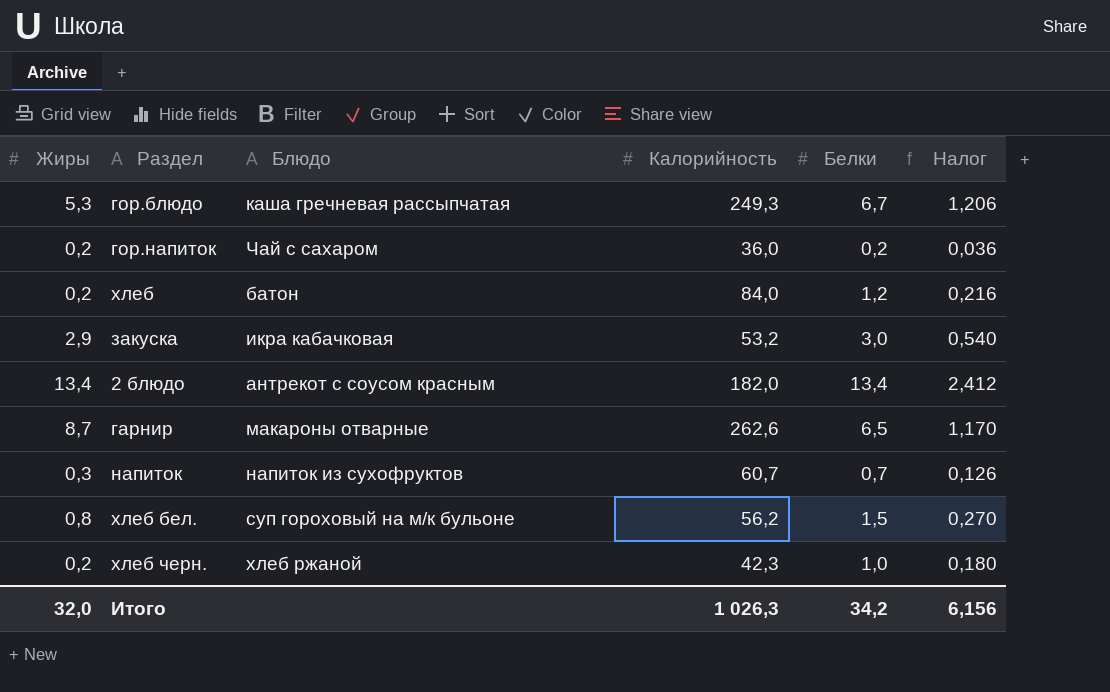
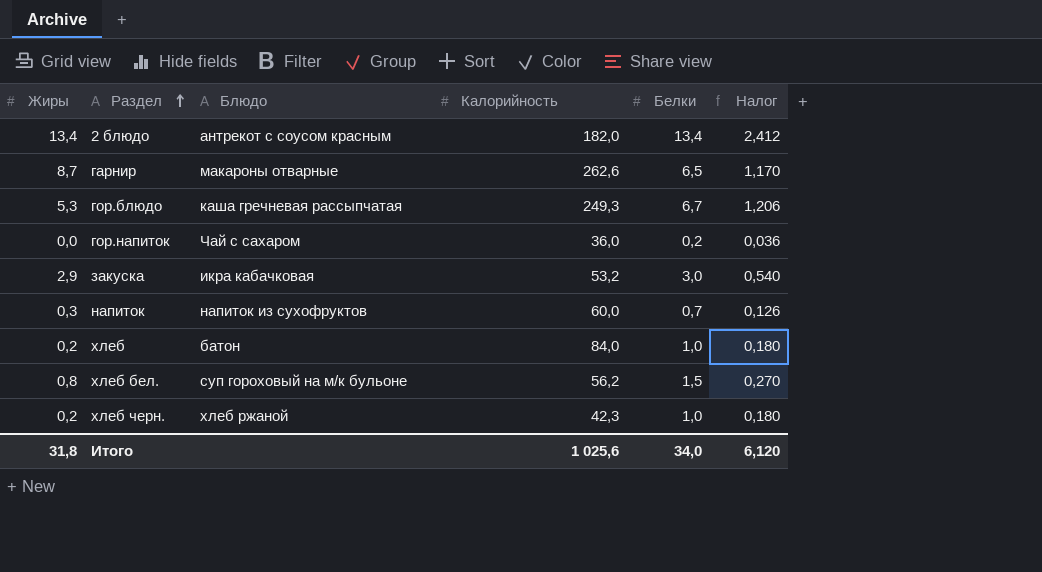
row order: none -> Раздел ascending
гор.напиток | Жиры: 0,2 -> 0,0
напиток | Калорийность: 60,7 -> 60,0
хлеб | Белки: 1,2 -> 1,0
хлеб | Налог: 0,216 -> 0,180
Итого | Жиры: 32,0 -> 31,8
Итого | Калорийность: 1 026,3 -> 1 025,6
Итого | Белки: 34,2 -> 34,0
Итого | Налог: 6,156 -> 6,120

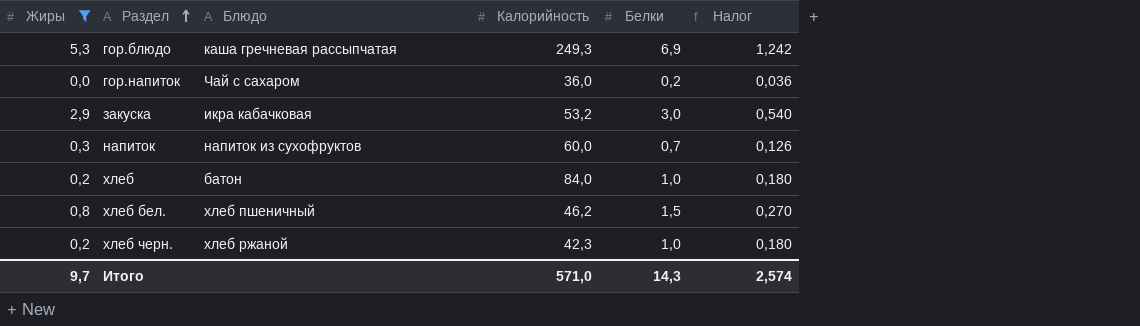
filter: none -> Жиры <= 5,3
гор.блюдо | Белки: 6,7 -> 6,9
гор.блюдо | Налог: 1,206 -> 1,242
хлеб бел. | Блюдо: суп гороховый на м/к бульоне -> хлеб пшеничный
хлеб бел. | Калорийность: 56,2 -> 46,2
Итого | Жиры: 31,8 -> 9,7
Итого | Калорийность: 1 025,6 -> 571,0
Итого | Белки: 34,0 -> 14,3
Итого | Налог: 6,120 -> 2,574

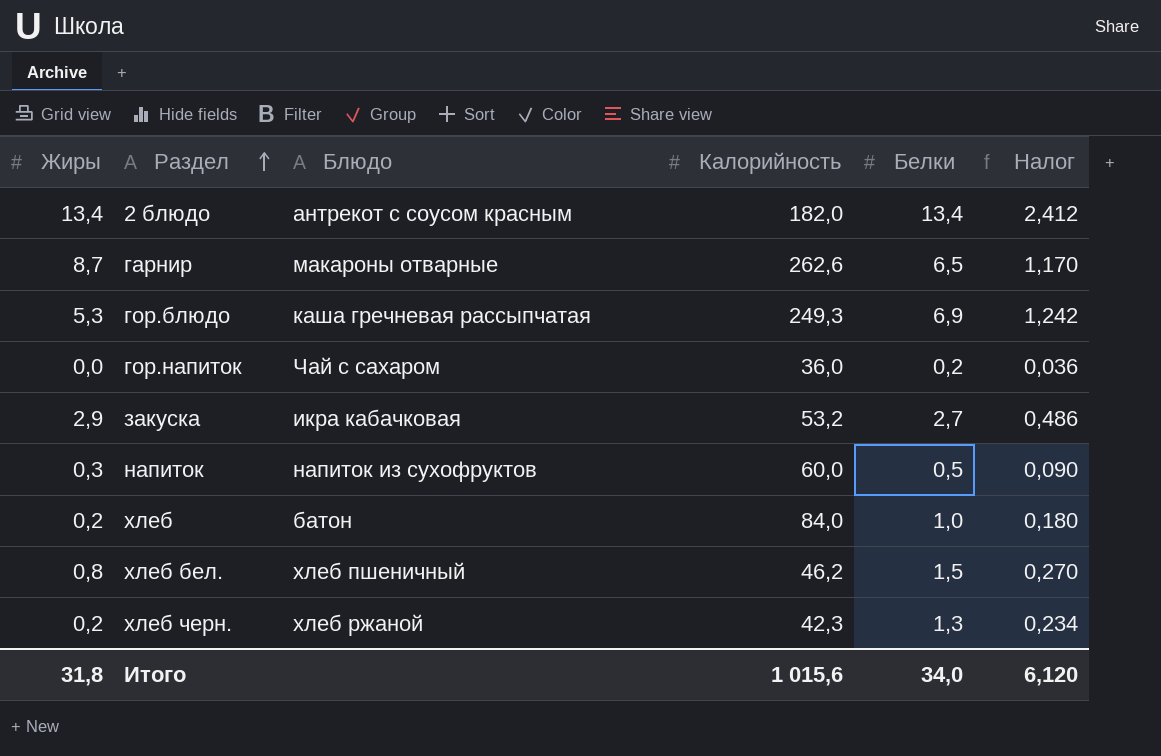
filter: Жиры <= 5,3 -> none
закуска | Белки: 3,0 -> 2,7
закуска | Налог: 0,540 -> 0,486
напиток | Белки: 0,7 -> 0,5
напиток | Налог: 0,126 -> 0,090
хлеб черн. | Белки: 1,0 -> 1,3
хлеб черн. | Налог: 0,180 -> 0,234
Итого | Жиры: 9,7 -> 31,8
Итого | Калорийность: 571,0 -> 1 015,6
Итого | Белки: 14,3 -> 34,0
Итого | Налог: 2,574 -> 6,120

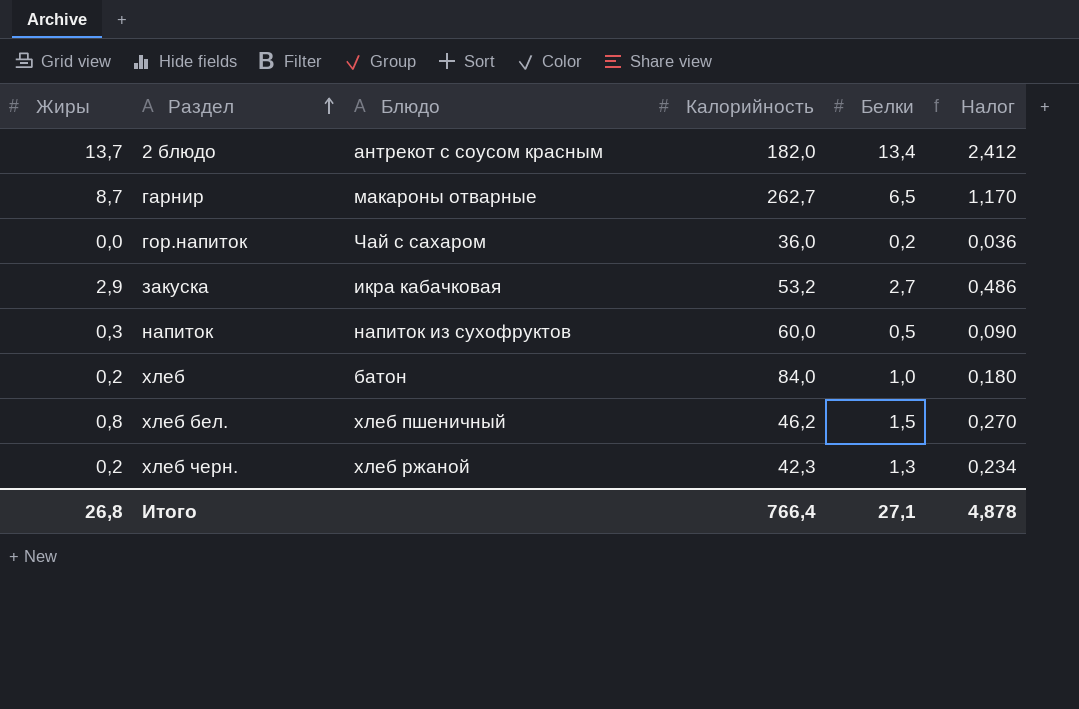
row гор.блюдо: 5,3 | каша гречневая рассыпчатая | 249,3 | 6,9 | 1,242 -> none
2 блюдо | Жиры: 13,4 -> 13,7
гарнир | Калорийность: 262,6 -> 262,7
Итого | Жиры: 31,8 -> 26,8
Итого | Калорийность: 1 015,6 -> 766,4
Итого | Белки: 34,0 -> 27,1
Итого | Налог: 6,120 -> 4,878

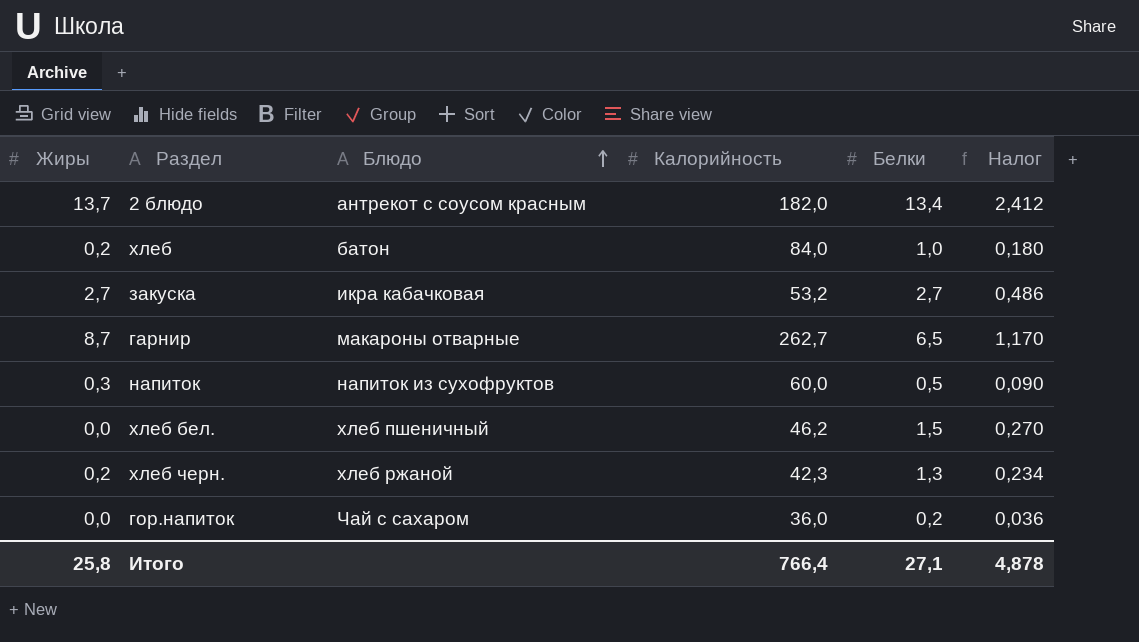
row order: Раздел ascending -> Блюдо ascending
закуска | Жиры: 2,9 -> 2,7
хлеб бел. | Жиры: 0,8 -> 0,0
Итого | Жиры: 26,8 -> 25,8

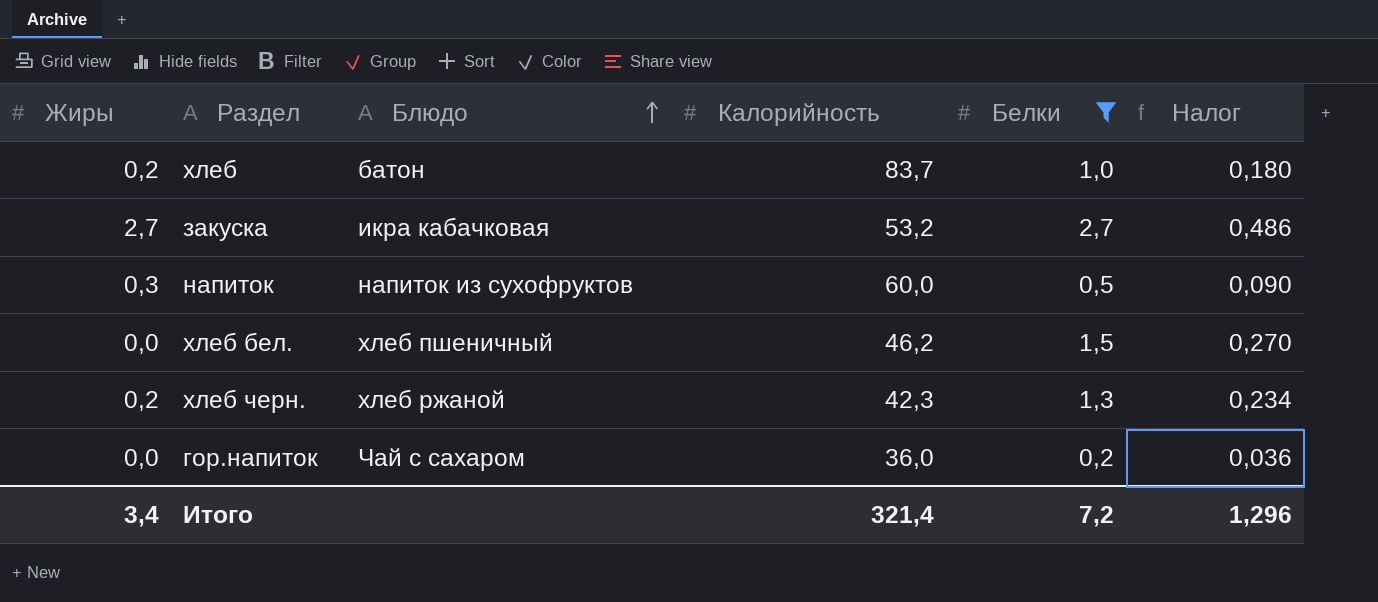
filter: none -> Белки <= 2,7
хлеб | Калорийность: 84,0 -> 83,7
Итого | Жиры: 25,8 -> 3,4
Итого | Калорийность: 766,4 -> 321,4
Итого | Белки: 27,1 -> 7,2
Итого | Налог: 4,878 -> 1,296

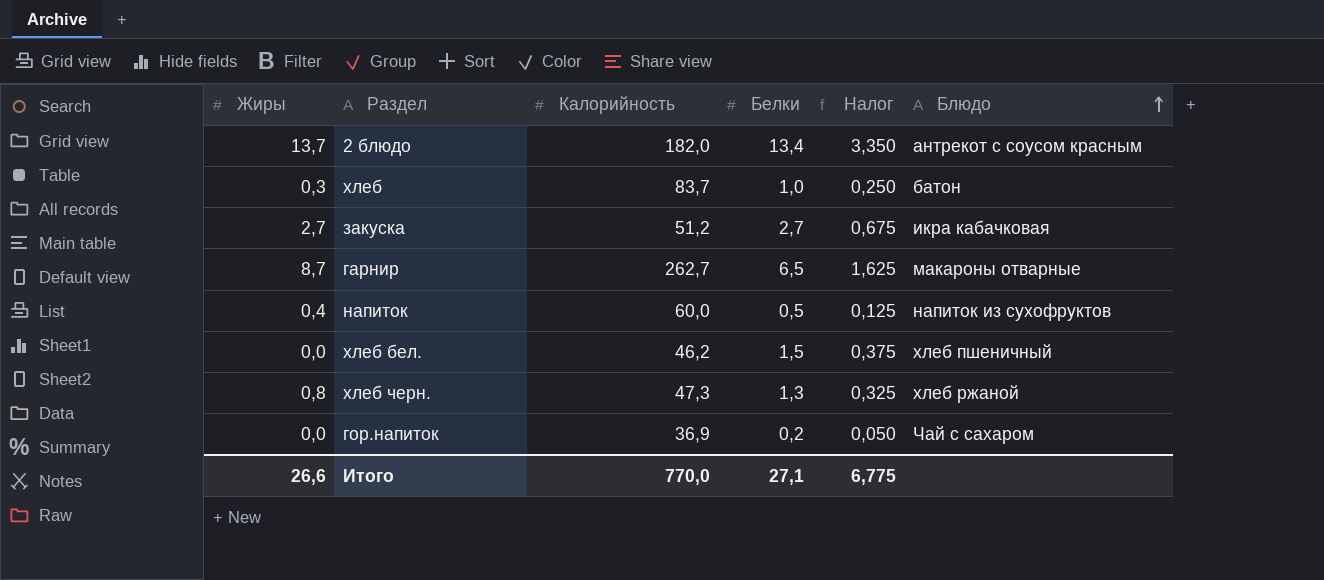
filter: Белки <= 2,7 -> none
column Налог | formula: [Белки] * 0,18 -> [Белки] * 0,25
column Блюдо | position: 3 -> 6
хлеб | Жиры: 0,2 -> 0,3
закуска | Калорийность: 53,2 -> 51,2
напиток | Жиры: 0,3 -> 0,4
хлеб черн. | Жиры: 0,2 -> 0,8
хлеб черн. | Калорийность: 42,3 -> 47,3
гор.напиток | Калорийность: 36,0 -> 36,9
Итого | Жиры: 3,4 -> 26,6
Итого | Калорийность: 321,4 -> 770,0
Итого | Белки: 7,2 -> 27,1
Итого | Налог: 1,296 -> 6,775

